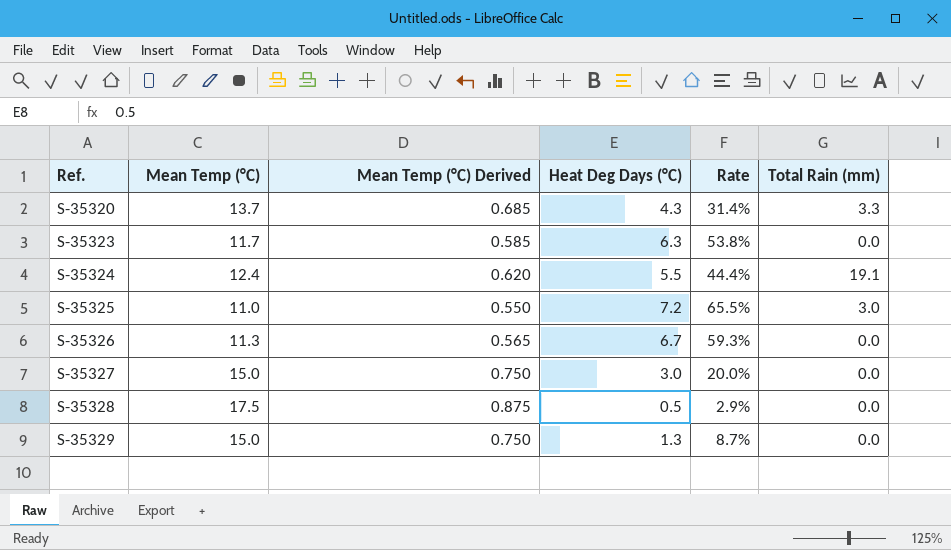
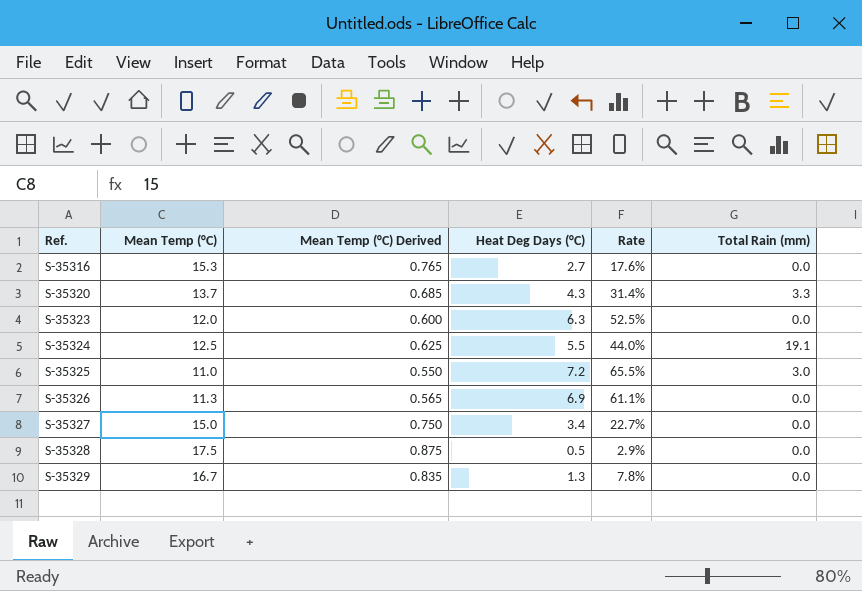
row S-35316: none -> 15.3 | 0.765 | 2.7 | 17.6% | 0.0
S-35323 | Mean Temp (°C): 11.7 -> 12.0
S-35323 | Mean Temp (°C) Derived: 0.585 -> 0.600
S-35323 | Rate: 53.8% -> 52.5%
S-35324 | Mean Temp (°C): 12.4 -> 12.5
S-35324 | Mean Temp (°C) Derived: 0.620 -> 0.625
S-35324 | Rate: 44.4% -> 44.0%
S-35326 | Heat Deg Days (°C): 6.7 -> 6.9
S-35326 | Rate: 59.3% -> 61.1%
S-35327 | Heat Deg Days (°C): 3.0 -> 3.4
S-35327 | Rate: 20.0% -> 22.7%
S-35329 | Mean Temp (°C): 15.0 -> 16.7
S-35329 | Mean Temp (°C) Derived: 0.750 -> 0.835
S-35329 | Rate: 8.7% -> 7.8%

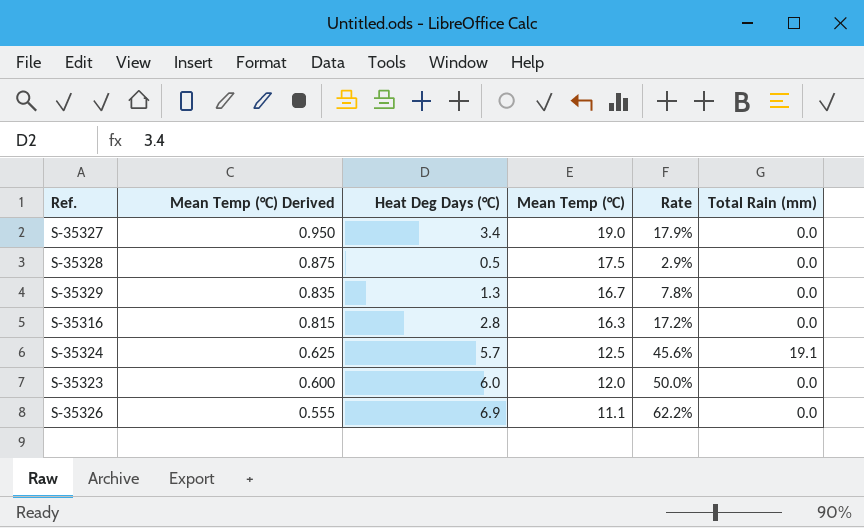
row order: Ref. ascending -> Mean Temp (°C) Derived descending
column Mean Temp (°C) | position: 2 -> 4
row S-35320: 13.7 | 0.685 | 4.3 | 31.4% | 3.3 -> none
row S-35325: 11.0 | 0.550 | 7.2 | 65.5% | 3.0 -> none
S-35327 | Mean Temp (°C) Derived: 0.750 -> 0.950
S-35327 | Mean Temp (°C): 15.0 -> 19.0
S-35327 | Rate: 22.7% -> 17.9%
S-35316 | Mean Temp (°C) Derived: 0.765 -> 0.815
S-35316 | Heat Deg Days (°C): 2.7 -> 2.8
S-35316 | Mean Temp (°C): 15.3 -> 16.3
S-35316 | Rate: 17.6% -> 17.2%
S-35324 | Heat Deg Days (°C): 5.5 -> 5.7
S-35324 | Rate: 44.0% -> 45.6%
S-35323 | Heat Deg Days (°C): 6.3 -> 6.0
S-35323 | Rate: 52.5% -> 50.0%
S-35326 | Mean Temp (°C) Derived: 0.565 -> 0.555
S-35326 | Mean Temp (°C): 11.3 -> 11.1
S-35326 | Rate: 61.1% -> 62.2%

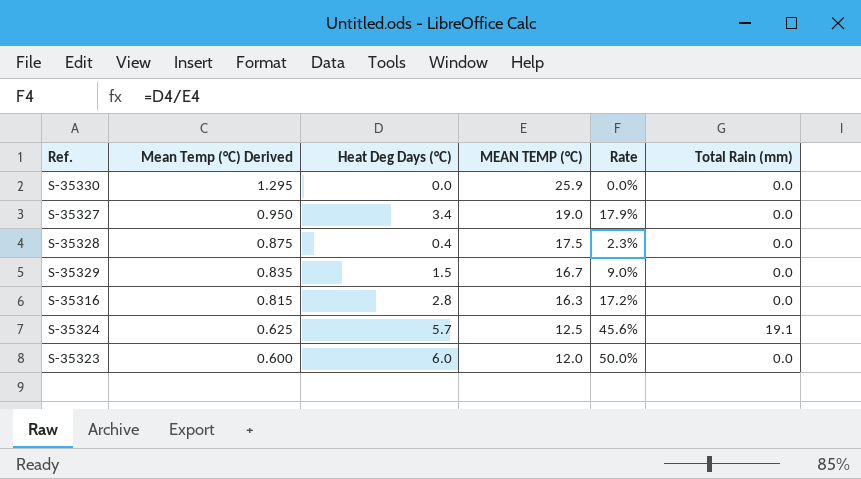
column name: Mean Temp (°C) -> MEAN TEMP (°C)
row S-35326: 0.555 | 6.9 | 11.1 | 62.2% | 0.0 -> none
row S-35330: none -> 1.295 | 0.0 | 25.9 | 0.0% | 0.0
S-35328 | Heat Deg Days (°C): 0.5 -> 0.4
S-35328 | Rate: 2.9% -> 2.3%
S-35329 | Heat Deg Days (°C): 1.3 -> 1.5
S-35329 | Rate: 7.8% -> 9.0%

